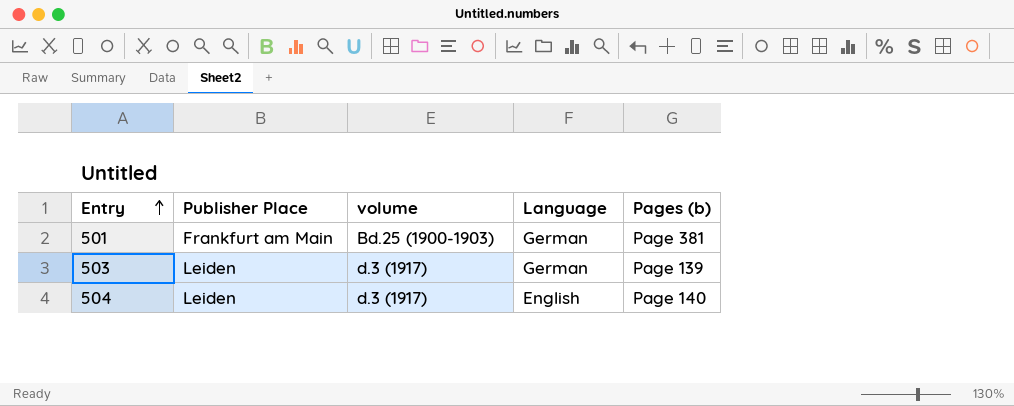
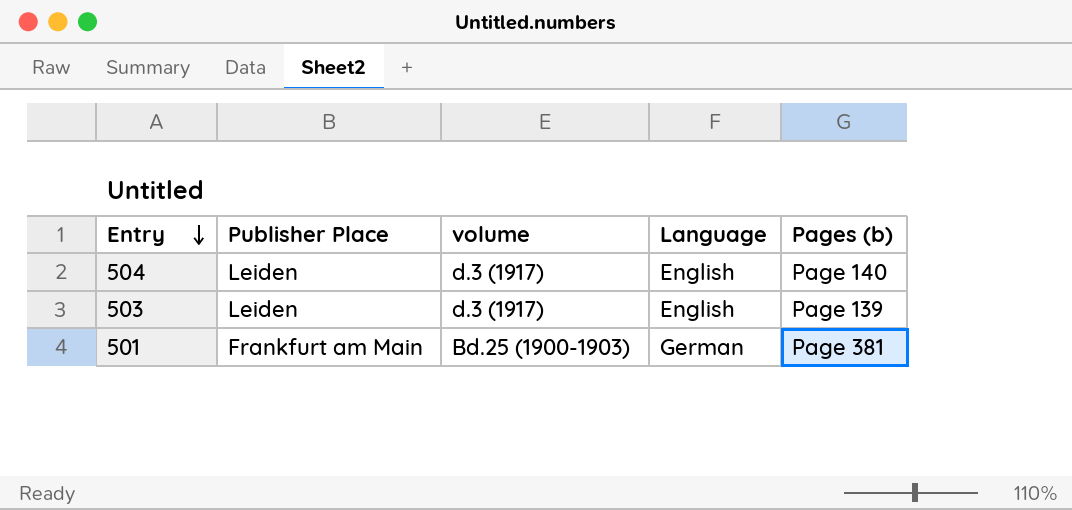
row order: Entry ascending -> Entry descending
503 | Language: German -> English

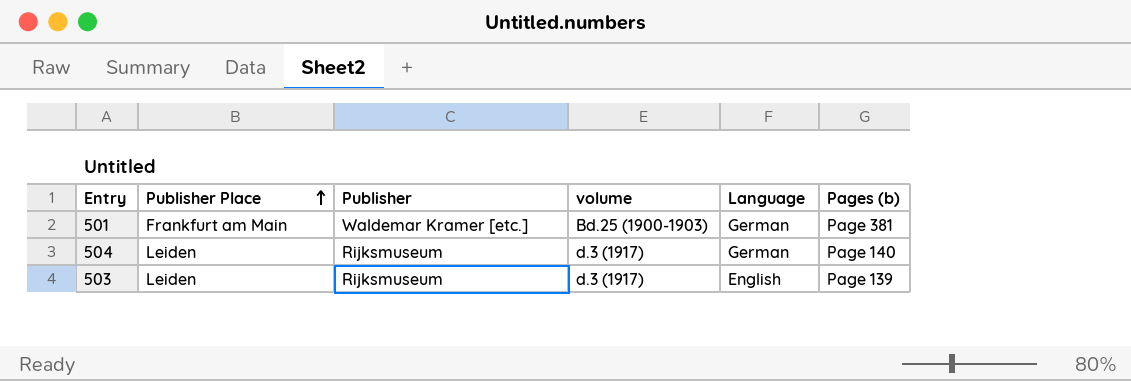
row order: Entry descending -> Publisher Place ascending
column Publisher | position: none -> 3
504 | Language: English -> German

